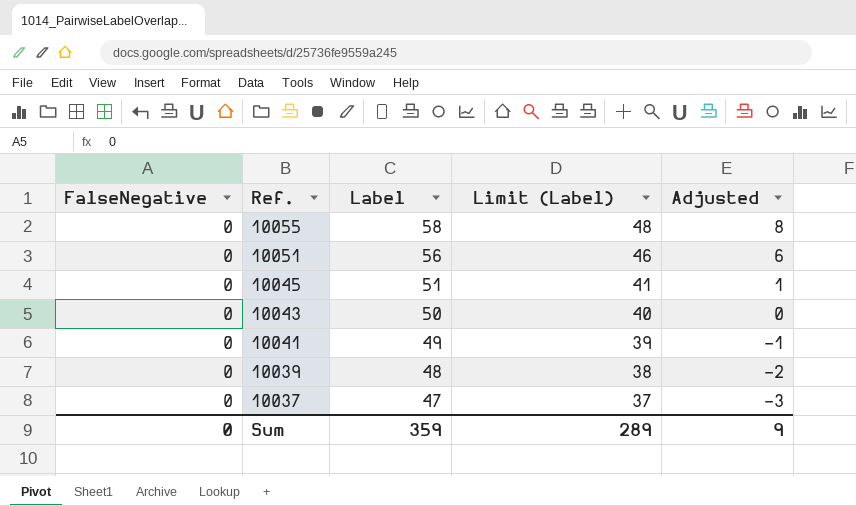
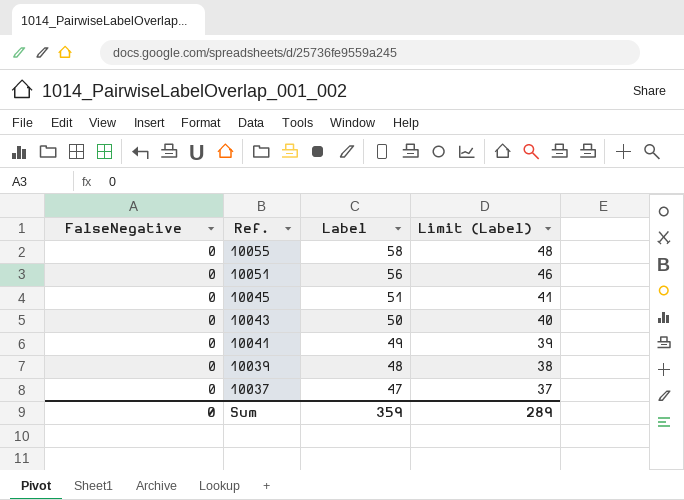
column Adjusted | formula: [Label] - 50 -> none

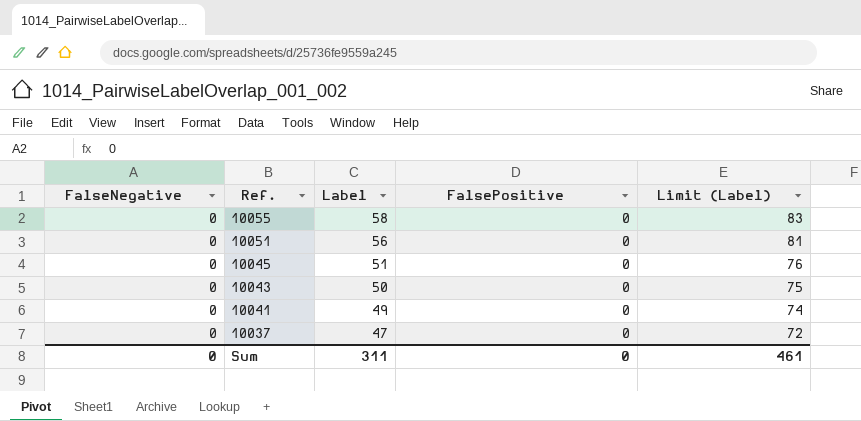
column FalsePositive | position: none -> 4
column Limit (Label) | formula: [Label] - 10 -> [Label] + 25
row 10039: 0 | 48 | 38 -> none
Sum | Label: 359 -> 311
Sum | Limit (Label): 289 -> 461

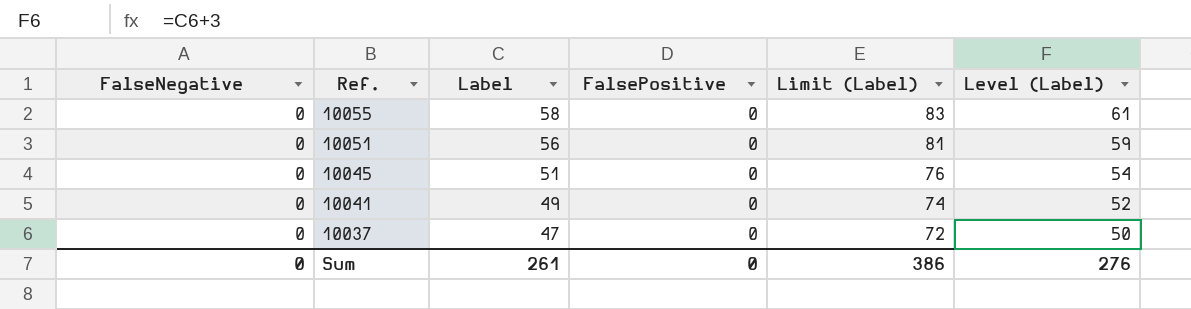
column Level (Label) | formula: none -> [Label] + 3
row 10043: 0 | 50 | 0 | 75 -> none
Sum | Label: 311 -> 261
Sum | Limit (Label): 461 -> 386

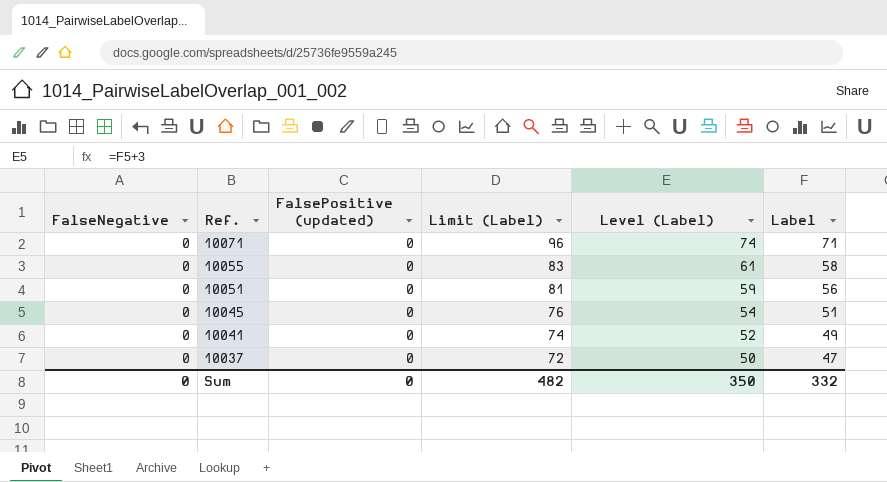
column name: FalsePositive -> FalsePositive (updated)
column Label | position: 3 -> 6
row 10071: none -> 0 | 0 | 96 | 74 | 71
Sum | Limit (Label): 386 -> 482
Sum | Level (Label): 276 -> 350
Sum | Label: 261 -> 332

